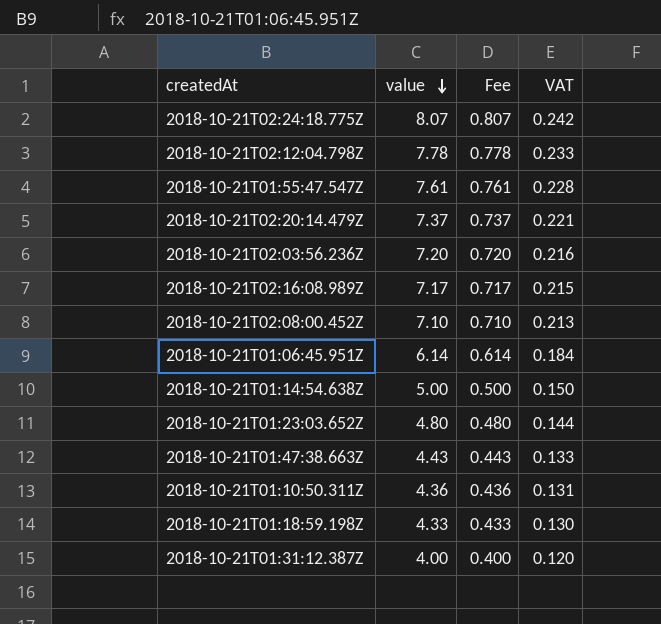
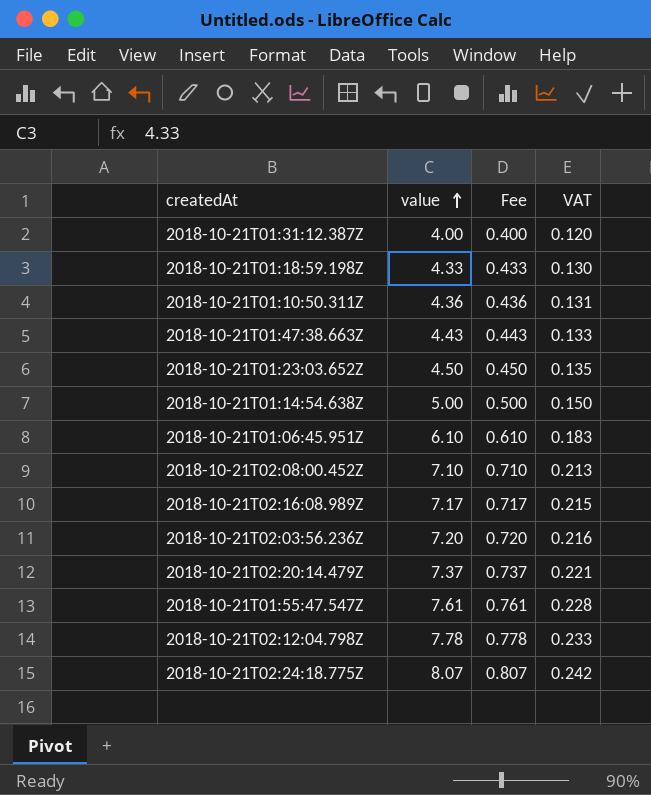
row order: value descending -> value ascending
2018-10-21T01:23:03.652Z | value: 4.80 -> 4.50
2018-10-21T01:23:03.652Z | Fee: 0.480 -> 0.450
2018-10-21T01:23:03.652Z | VAT: 0.144 -> 0.135
2018-10-21T01:06:45.951Z | value: 6.14 -> 6.10
2018-10-21T01:06:45.951Z | Fee: 0.614 -> 0.610
2018-10-21T01:06:45.951Z | VAT: 0.184 -> 0.183

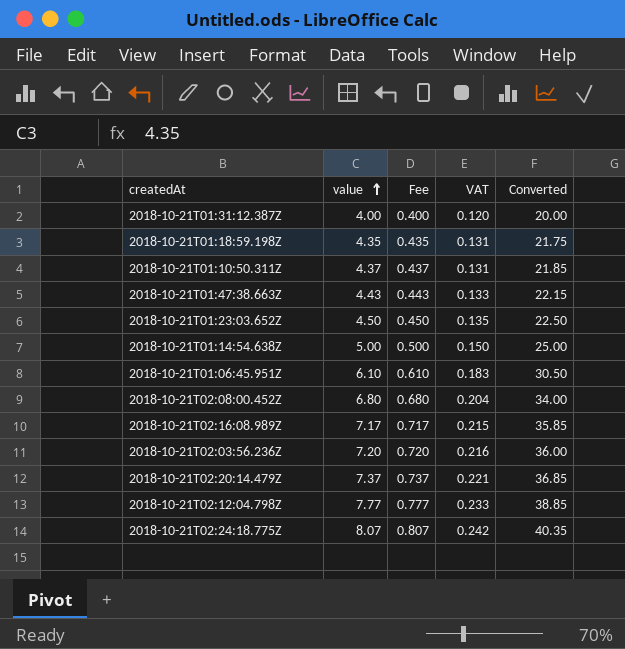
column Converted | formula: none -> [value] * 5
row 2018-10-21T01:55:47.547Z: 7.61 | 0.761 | 0.228 -> none
2018-10-21T01:18:59.198Z | value: 4.33 -> 4.35
2018-10-21T01:18:59.198Z | Fee: 0.433 -> 0.435
2018-10-21T01:18:59.198Z | VAT: 0.130 -> 0.131
2018-10-21T01:10:50.311Z | value: 4.36 -> 4.37
2018-10-21T01:10:50.311Z | Fee: 0.436 -> 0.437
2018-10-21T02:08:00.452Z | value: 7.10 -> 6.80
2018-10-21T02:08:00.452Z | Fee: 0.710 -> 0.680
2018-10-21T02:08:00.452Z | VAT: 0.213 -> 0.204
2018-10-21T02:12:04.798Z | value: 7.78 -> 7.77
2018-10-21T02:12:04.798Z | Fee: 0.778 -> 0.777

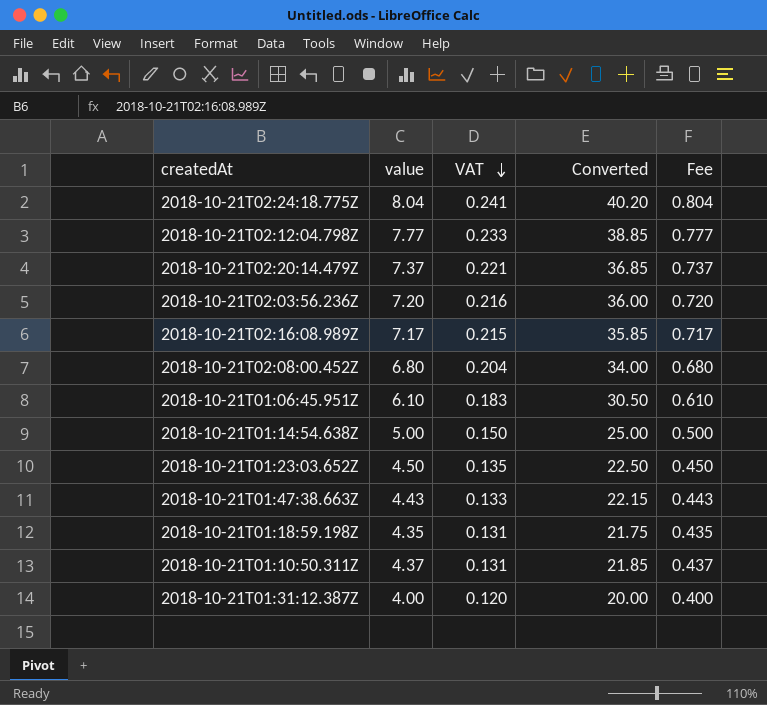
row order: value ascending -> VAT descending
column Fee | position: 3 -> 5
2018-10-21T02:24:18.775Z | value: 8.07 -> 8.04
2018-10-21T02:24:18.775Z | VAT: 0.242 -> 0.241
2018-10-21T02:24:18.775Z | Converted: 40.35 -> 40.20
2018-10-21T02:24:18.775Z | Fee: 0.807 -> 0.804

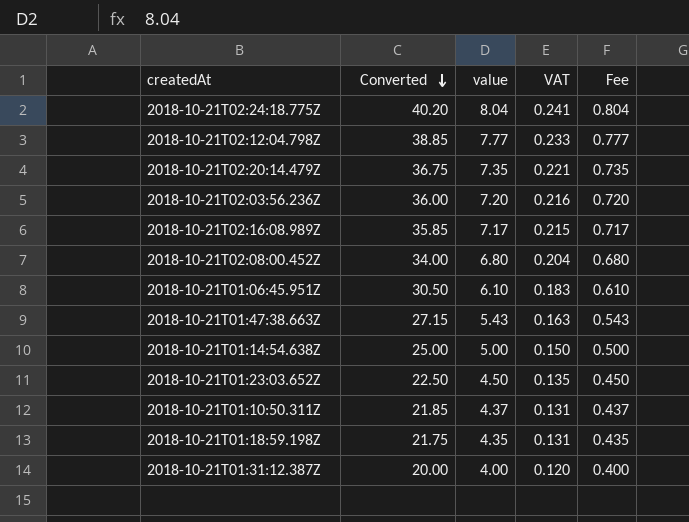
row order: VAT descending -> Converted descending
column Converted | position: 4 -> 2
2018-10-21T02:20:14.479Z | Converted: 36.85 -> 36.75
2018-10-21T02:20:14.479Z | value: 7.37 -> 7.35
2018-10-21T02:20:14.479Z | Fee: 0.737 -> 0.735
2018-10-21T01:47:38.663Z | Converted: 22.15 -> 27.15
2018-10-21T01:47:38.663Z | value: 4.43 -> 5.43
2018-10-21T01:47:38.663Z | VAT: 0.133 -> 0.163
2018-10-21T01:47:38.663Z | Fee: 0.443 -> 0.543

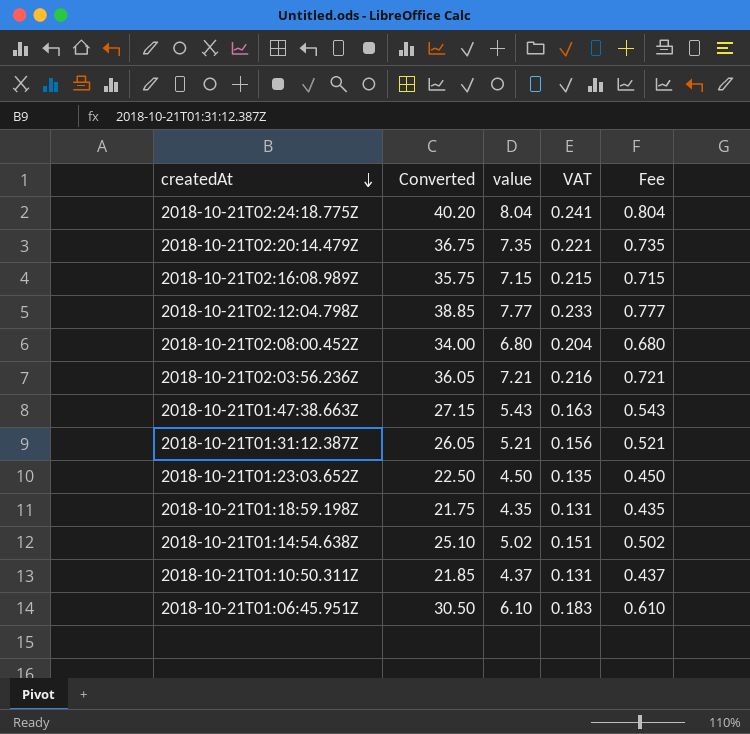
row order: Converted descending -> createdAt descending
2018-10-21T02:16:08.989Z | Converted: 35.85 -> 35.75
2018-10-21T02:16:08.989Z | value: 7.17 -> 7.15
2018-10-21T02:16:08.989Z | Fee: 0.717 -> 0.715
2018-10-21T02:03:56.236Z | Converted: 36.00 -> 36.05
2018-10-21T02:03:56.236Z | value: 7.20 -> 7.21
2018-10-21T02:03:56.236Z | Fee: 0.720 -> 0.721
2018-10-21T01:31:12.387Z | Converted: 20.00 -> 26.05
2018-10-21T01:31:12.387Z | value: 4.00 -> 5.21
2018-10-21T01:31:12.387Z | VAT: 0.120 -> 0.156
2018-10-21T01:31:12.387Z | Fee: 0.400 -> 0.521
2018-10-21T01:14:54.638Z | Converted: 25.00 -> 25.10
2018-10-21T01:14:54.638Z | value: 5.00 -> 5.02
2018-10-21T01:14:54.638Z | VAT: 0.150 -> 0.151
2018-10-21T01:14:54.638Z | Fee: 0.500 -> 0.502

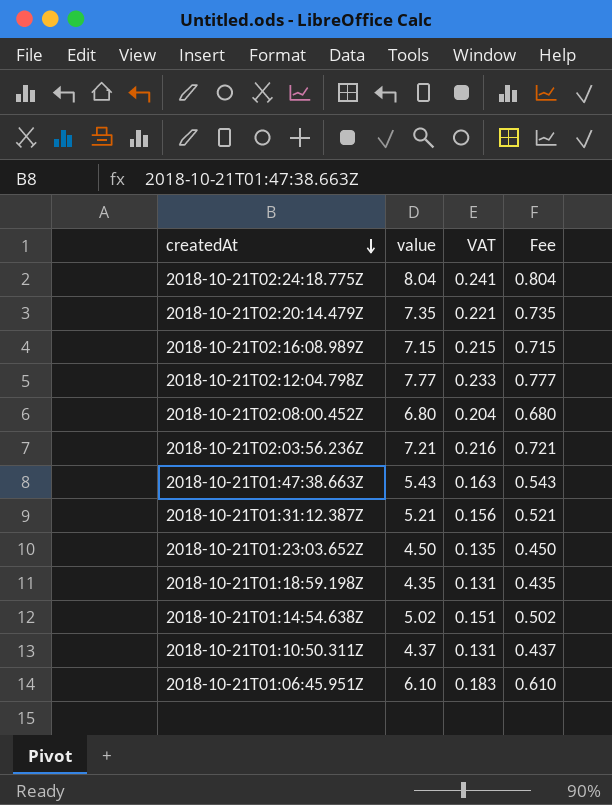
column Converted | formula: [value] * 5 -> none

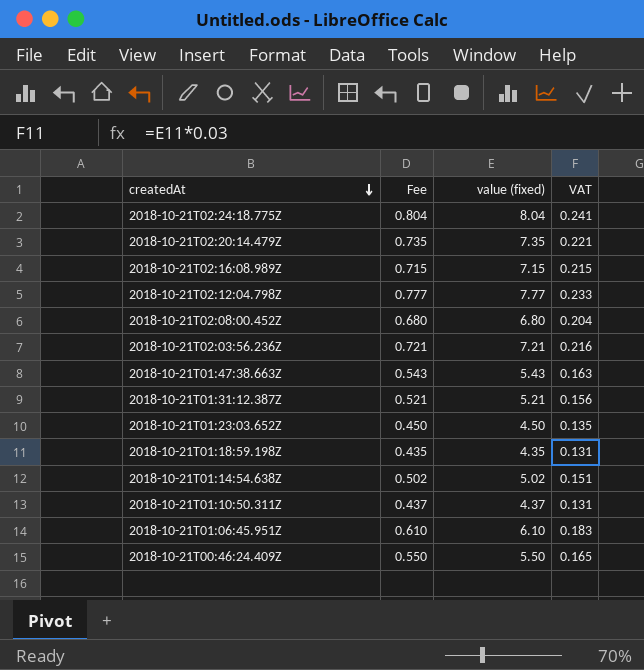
column Fee | position: 4 -> 2
column name: value -> value (fixed)
row 2018-10-21T00:46:24.409Z: none -> 0.550 | 5.50 | 0.165

